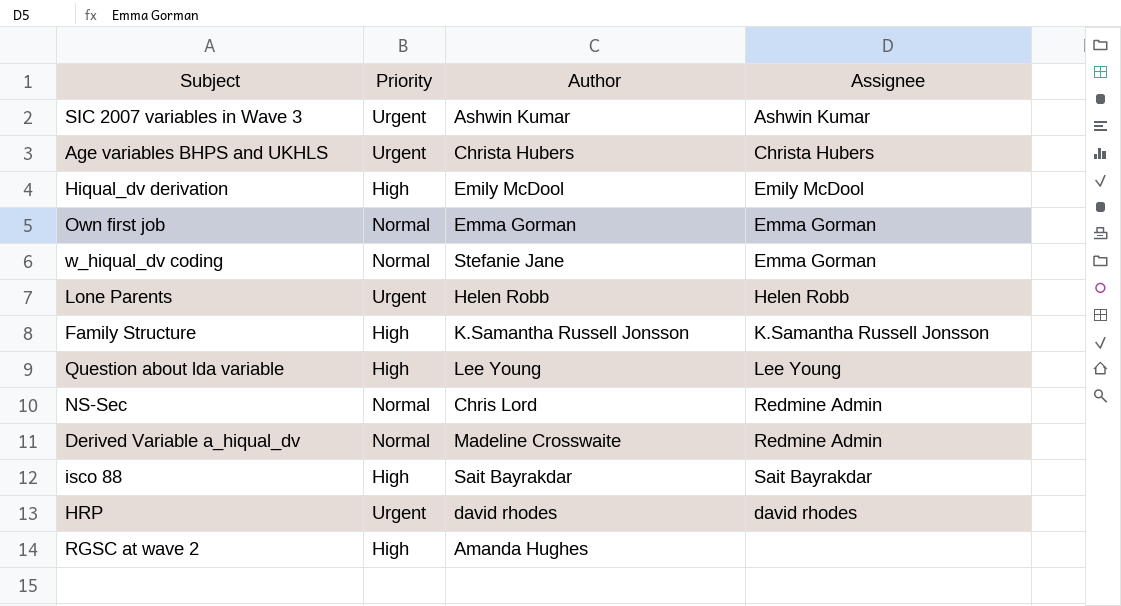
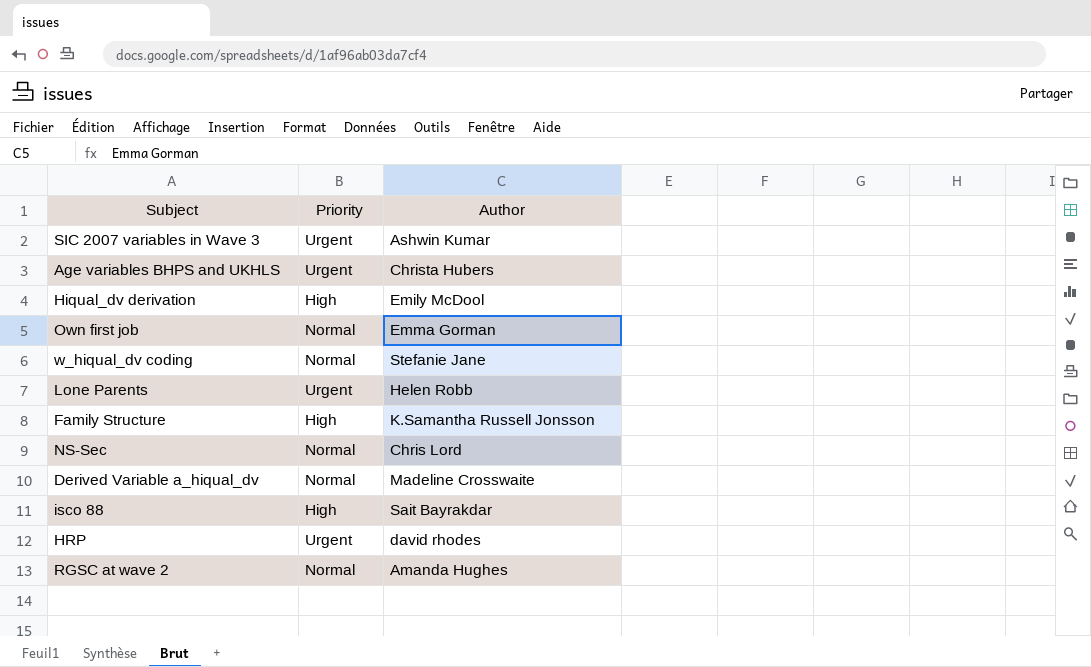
column Assignee | position: 4 -> none
row Question about lda variable: High | Lee Young | Lee Young -> none
RGSC at wave 2 | Priority: High -> Normal

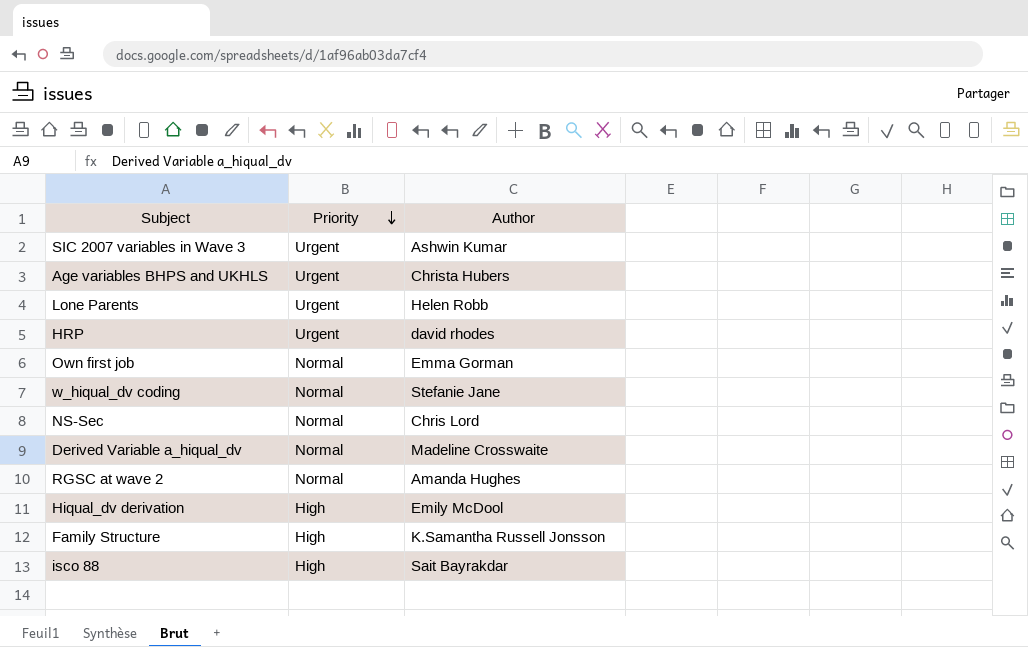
row order: none -> Priority descending

